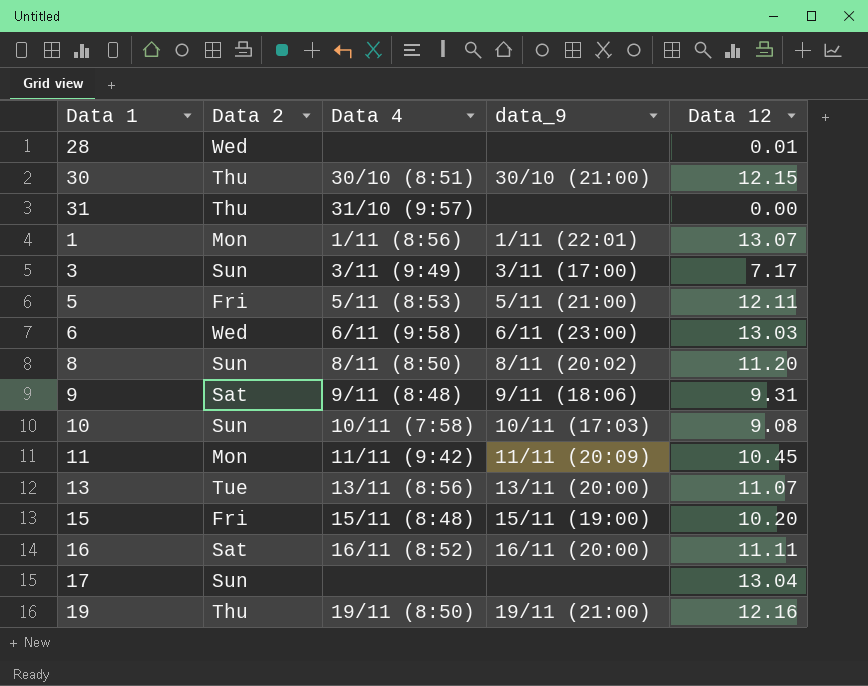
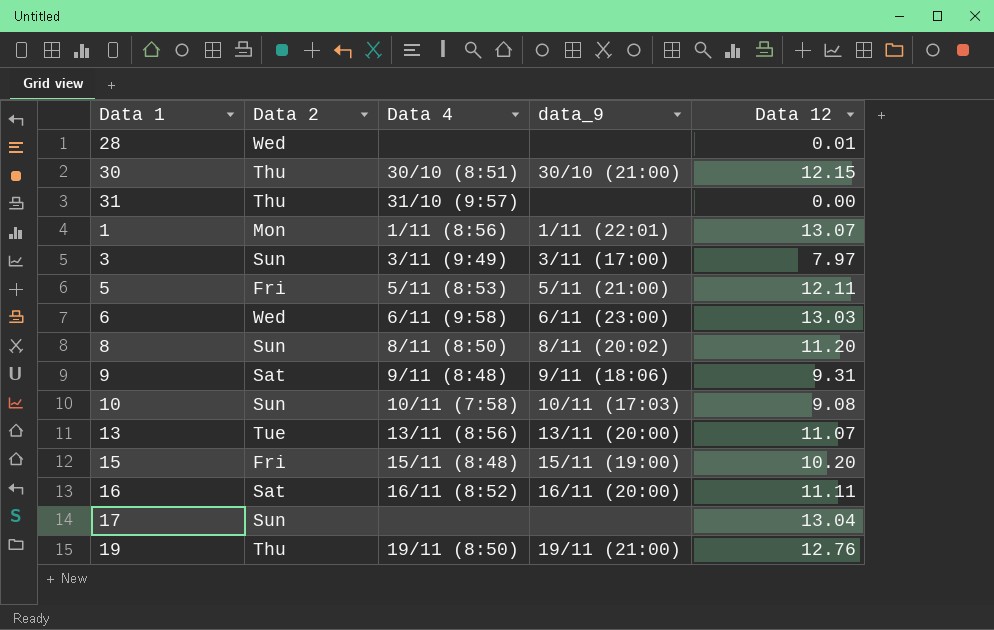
row 11: Mon | 11/11 (9:42) | 11/11 (20:09) | 10.45 -> none
3 | Data 12: 7.17 -> 7.97
19 | Data 12: 12.16 -> 12.76

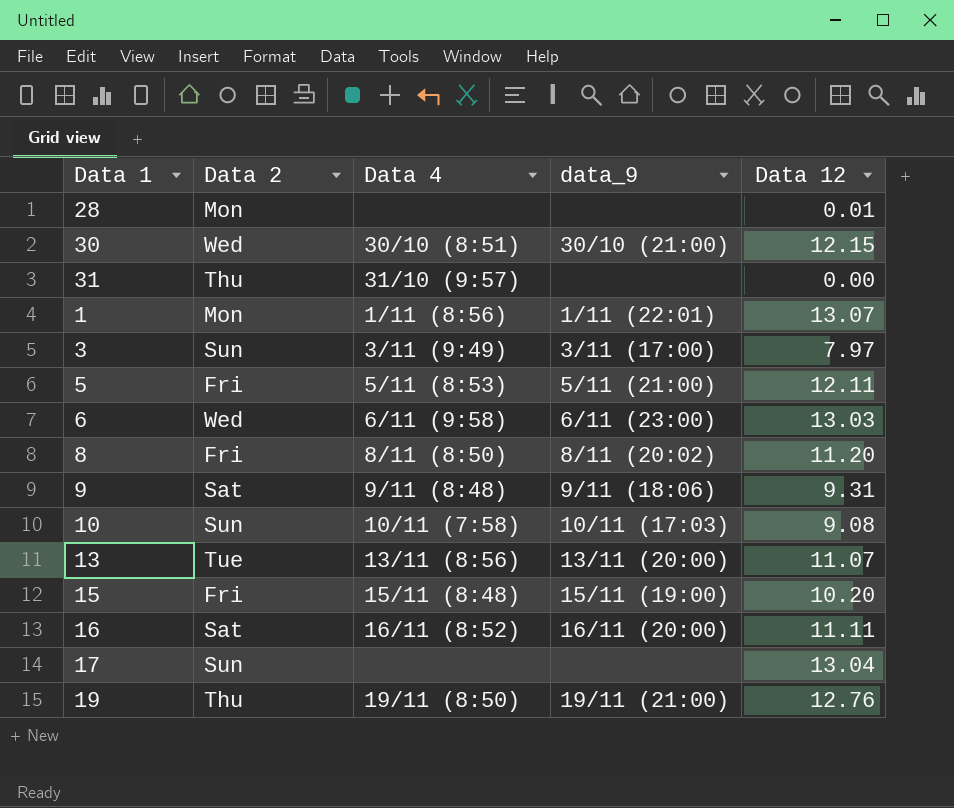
28 | Data 2: Wed -> Mon
30 | Data 2: Thu -> Wed
8 | Data 2: Sun -> Fri

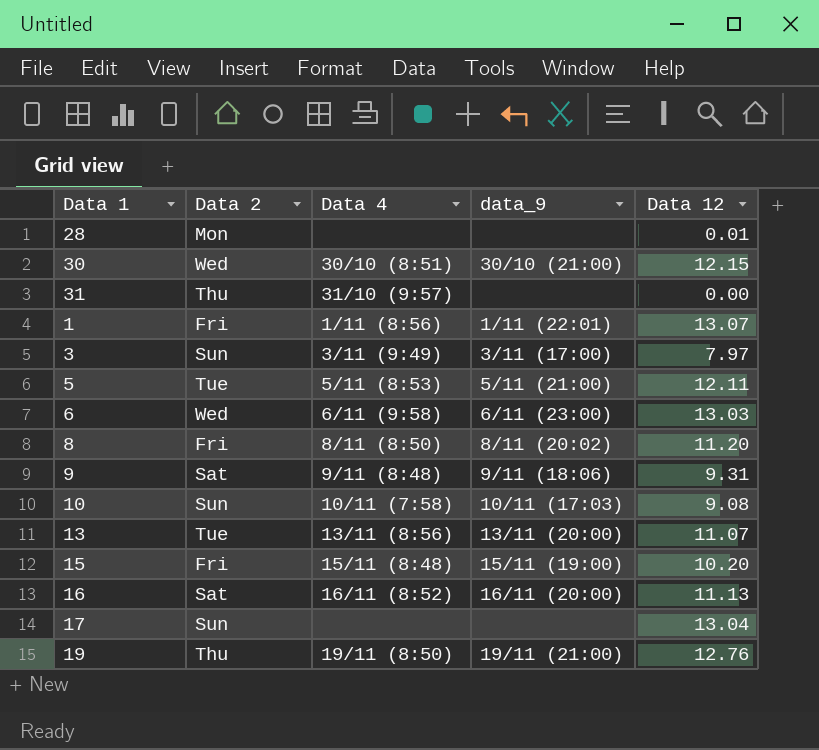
1 | Data 2: Mon -> Fri
5 | Data 2: Fri -> Tue
16 | Data 12: 11.11 -> 11.13

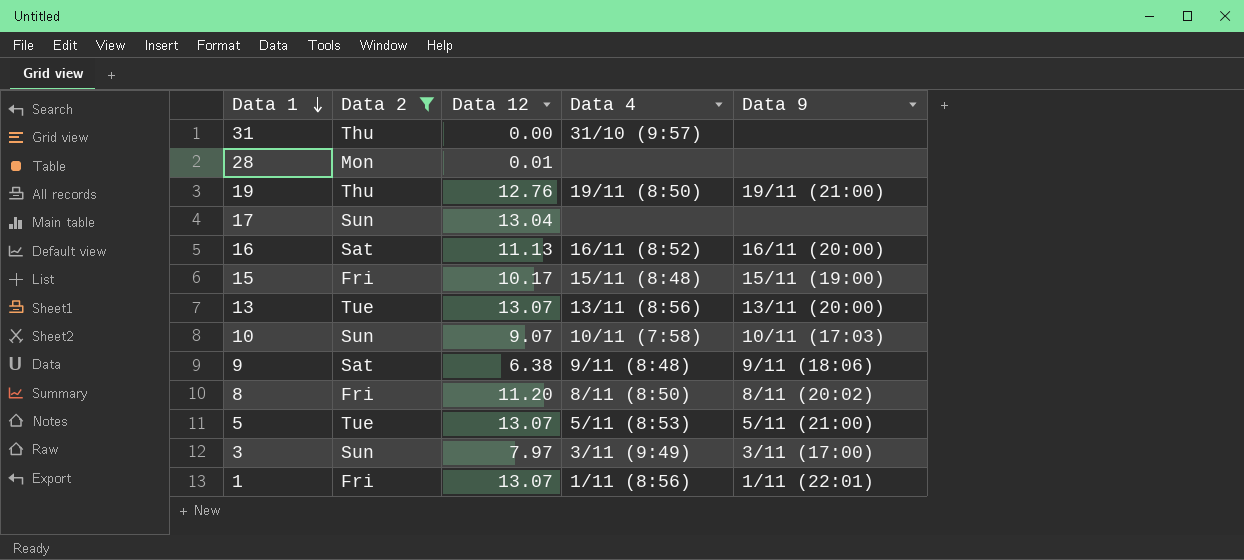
filter: none -> Data 2 != Wed
row order: none -> Data 1 descending
column Data 12 | position: 5 -> 3
column name: data_9 -> Data 9
15 | Data 12: 10.20 -> 10.17
13 | Data 12: 11.07 -> 13.07
10 | Data 12: 9.08 -> 9.07
9 | Data 12: 9.31 -> 6.38
5 | Data 12: 12.11 -> 13.07

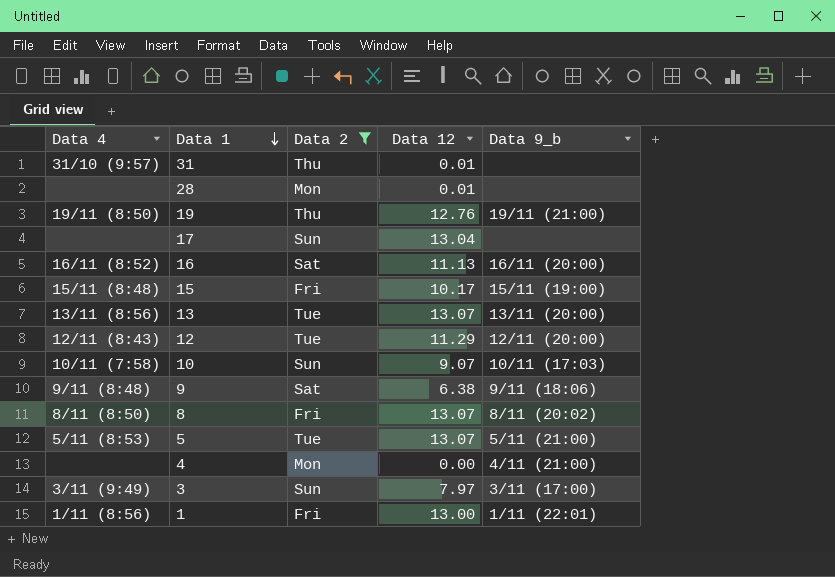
column Data 4 | position: 4 -> 1
column name: Data 9 -> Data 9_b
31 | Data 12: 0.00 -> 0.01
row 12: none -> 12/11 (8:43) | Tue | 11.29 | 12/11 (20:00)
8 | Data 12: 11.20 -> 13.07
row 4: none -> none | Mon | 0.00 | 4/11 (21:00)
1 | Data 12: 13.07 -> 13.00

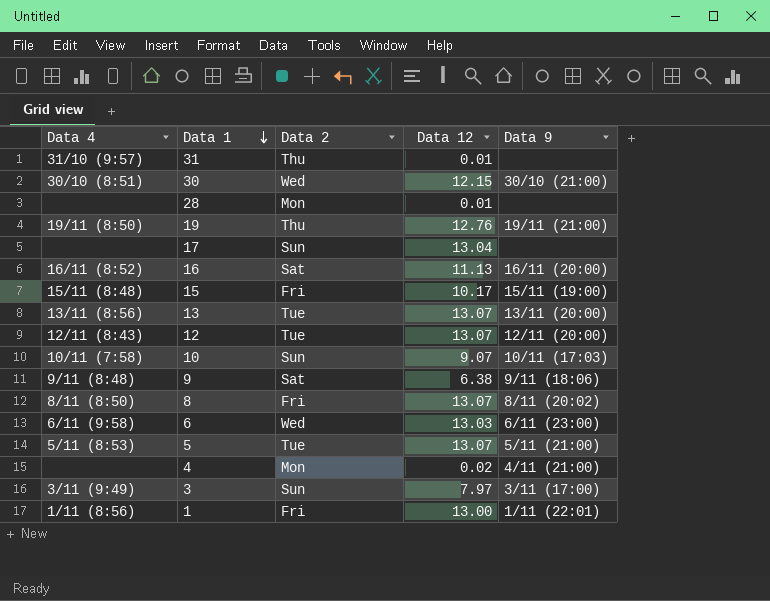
filter: Data 2 != Wed -> none
column name: Data 9_b -> Data 9
12 | Data 12: 11.29 -> 13.07
4 | Data 12: 0.00 -> 0.02

